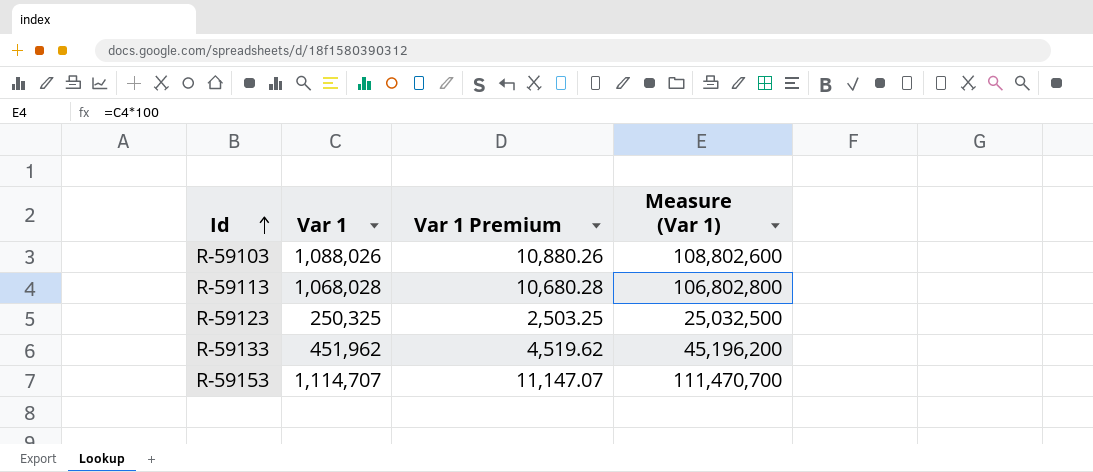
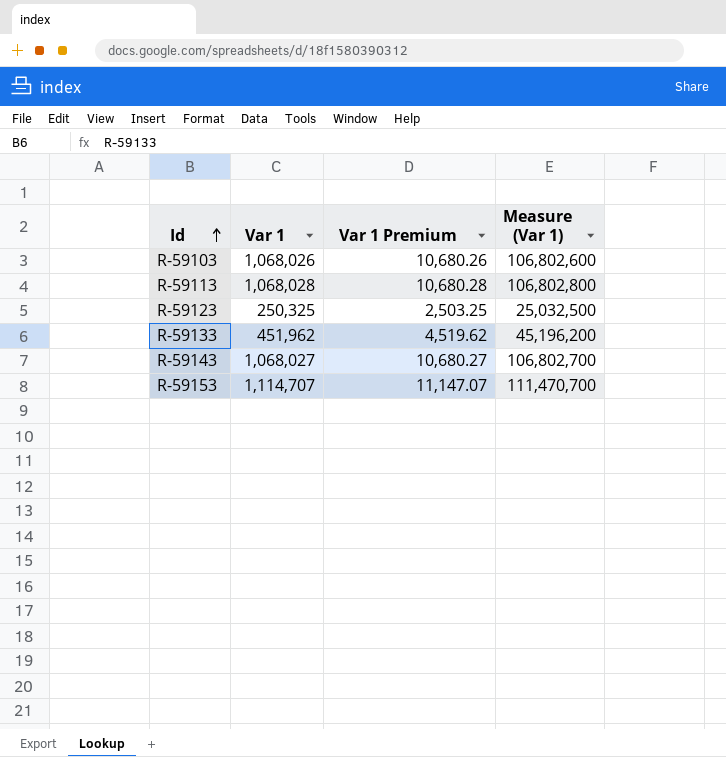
R-59103 | Var 1: 1,088,026 -> 1,068,026
R-59103 | Var 1 Premium: 10,880.26 -> 10,680.26
R-59103 | Measure (Var 1): 108,802,600 -> 106,802,600
row R-59143: none -> 1,068,027 | 10,680.27 | 106,802,700

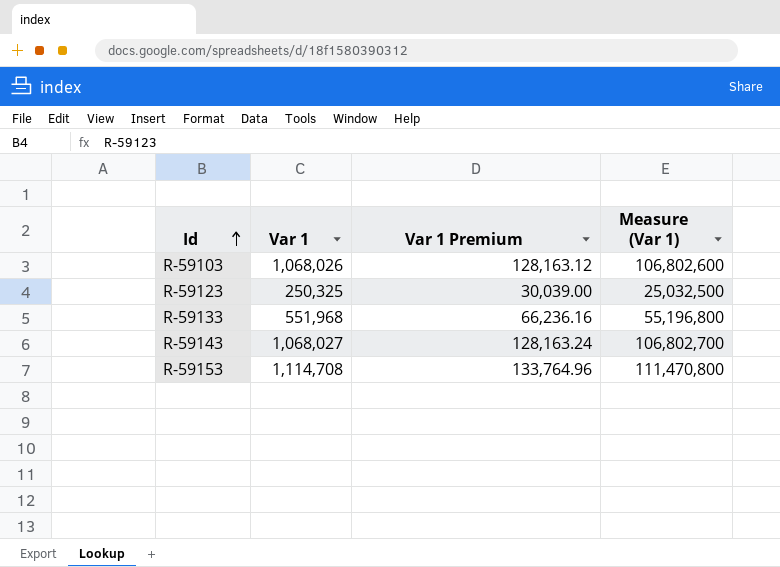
column Var 1 Premium | formula: [Var 1] * 0.01 -> [Var 1] * 0.12
row R-59113: 1,068,028 | 10,680.28 | 106,802,800 -> none
R-59133 | Var 1: 451,962 -> 551,968
R-59133 | Measure (Var 1): 45,196,200 -> 55,196,800
R-59153 | Var 1: 1,114,707 -> 1,114,708
R-59153 | Measure (Var 1): 111,470,700 -> 111,470,800

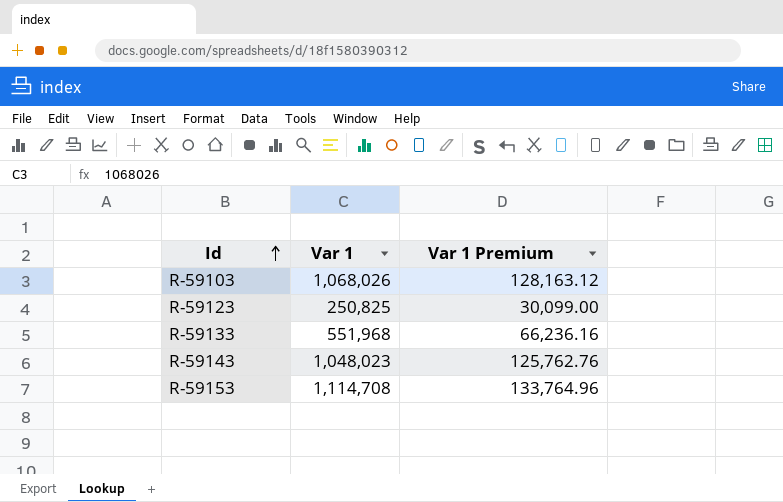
column Measure (Var 1) | formula: [Var 1] * 100 -> none
R-59123 | Var 1: 250,325 -> 250,825
R-59123 | Var 1 Premium: 30,039.00 -> 30,099.00
R-59143 | Var 1: 1,068,027 -> 1,048,023
R-59143 | Var 1 Premium: 128,163.24 -> 125,762.76

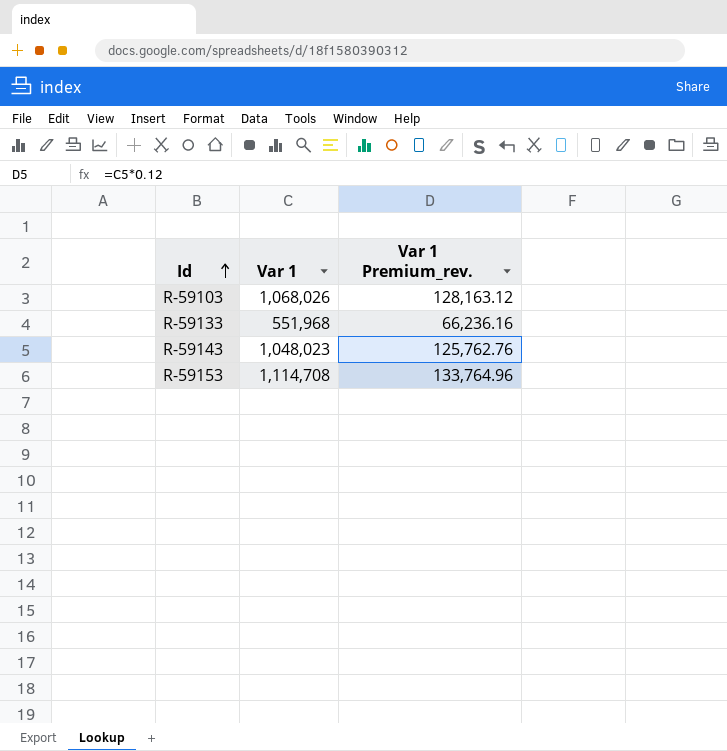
column name: Var 1 Premium -> Var 1 Premium_rev.
row R-59123: 250,825 | 30,099.00 -> none

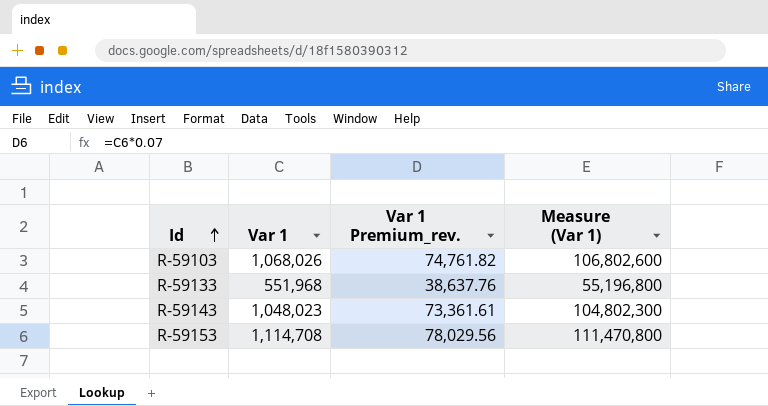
column Var 1 Premium_rev. | formula: [Var 1] * 0.12 -> [Var 1] * 0.07
column Measure (Var 1) | formula: none -> [Var 1] * 100

